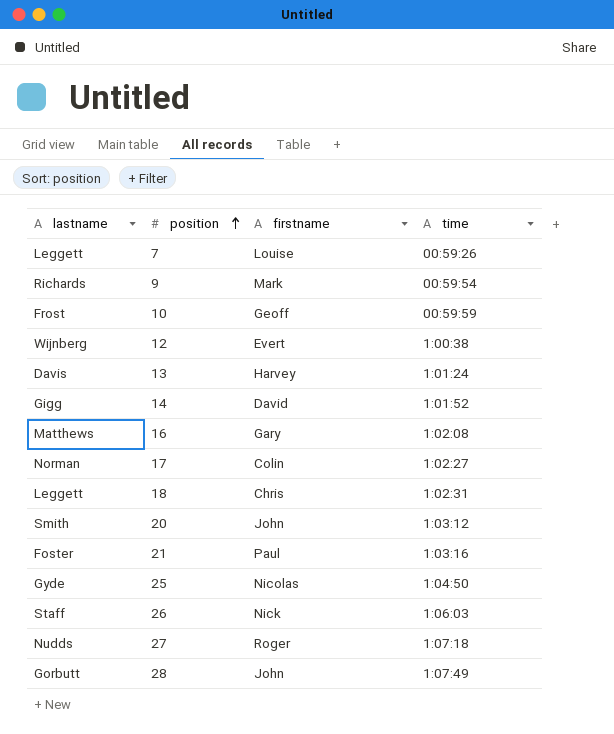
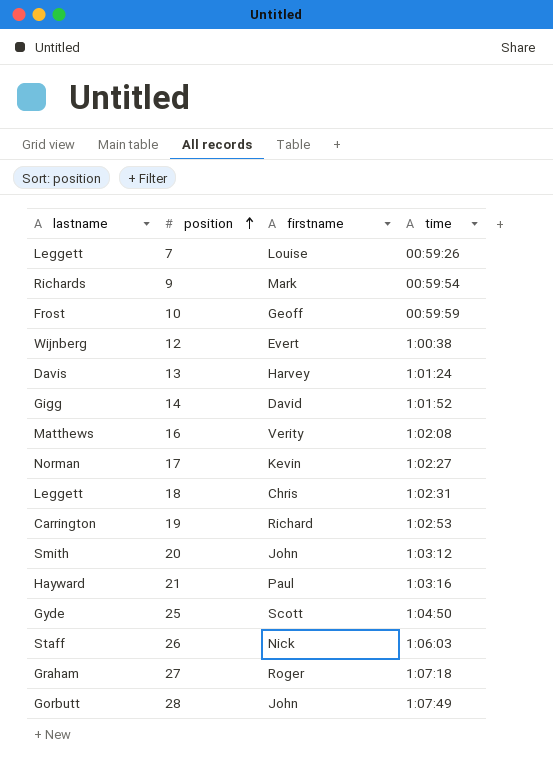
16 | firstname: Gary -> Verity
17 | firstname: Colin -> Kevin
row 19: none -> Carrington | Richard | 1:02:53
21 | lastname: Foster -> Hayward
25 | firstname: Nicolas -> Scott
27 | lastname: Nudds -> Graham

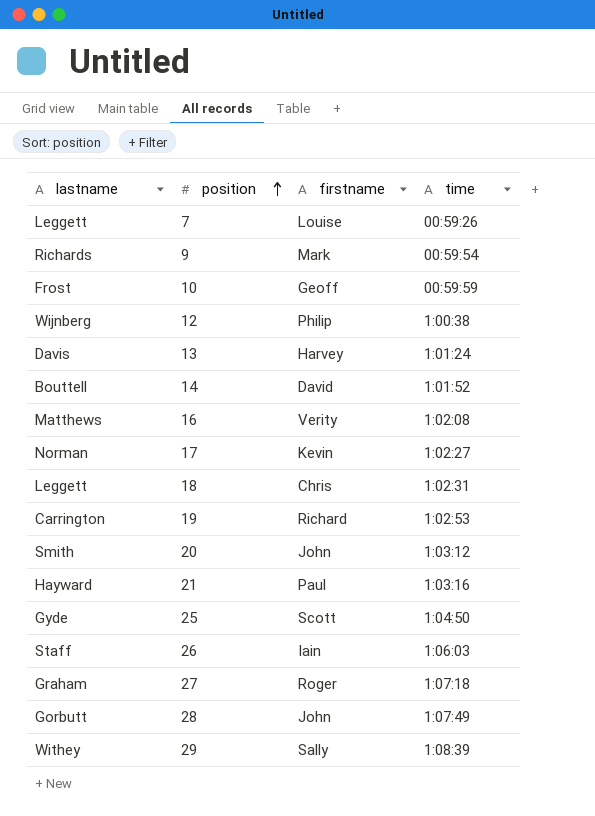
12 | firstname: Evert -> Philip
14 | lastname: Gigg -> Bouttell
26 | firstname: Nick -> Iain
row 29: none -> Withey | Sally | 1:08:39

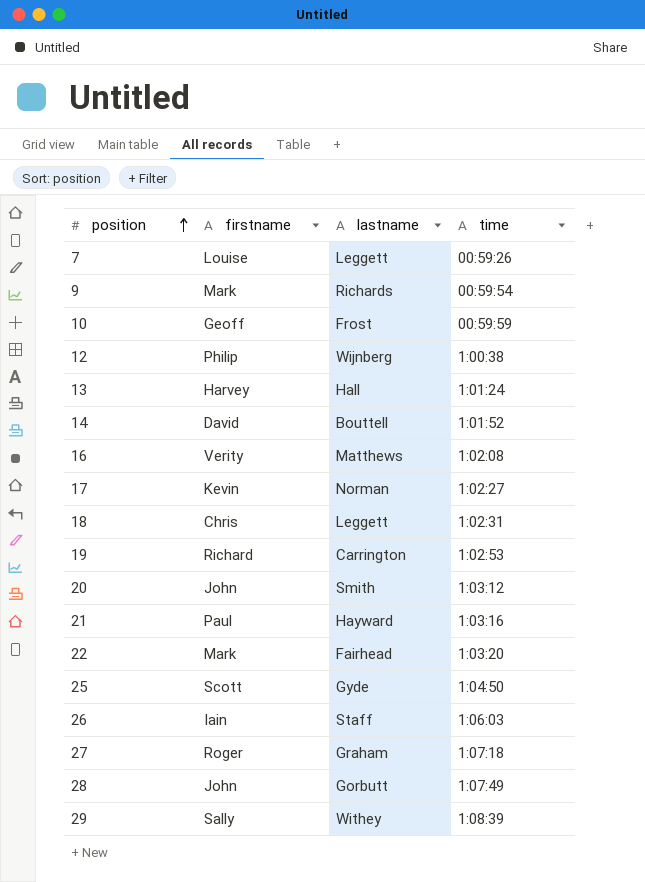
column lastname | position: 1 -> 3
13 | lastname: Davis -> Hall
row 22: none -> Mark | Fairhead | 1:03:20

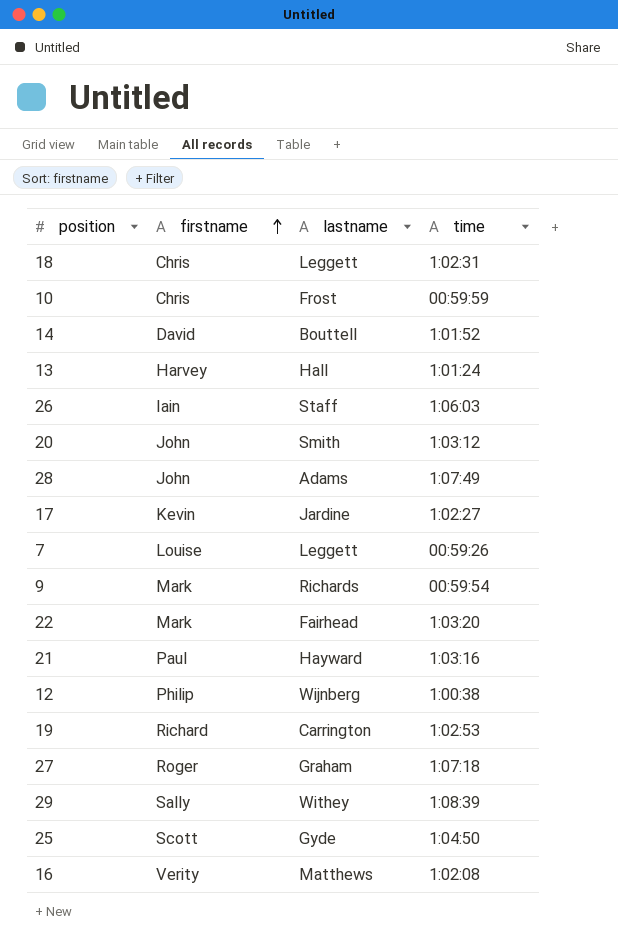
row order: position ascending -> firstname ascending
10 | firstname: Geoff -> Chris
28 | lastname: Gorbutt -> Adams
17 | lastname: Norman -> Jardine

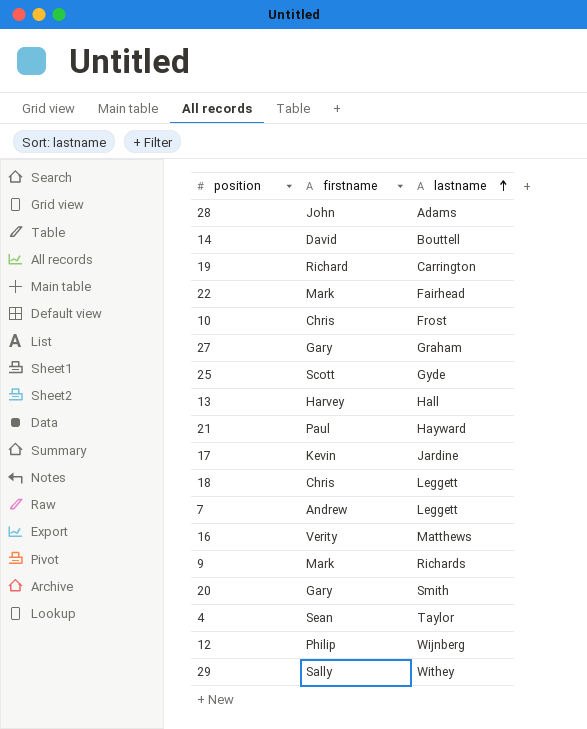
row order: firstname ascending -> lastname ascending
column time | position: 4 -> none
row 26: Iain | Staff | 1:06:03 -> none
27 | firstname: Roger -> Gary
7 | firstname: Louise -> Andrew
20 | firstname: John -> Gary
row 4: none -> Sean | Taylor

